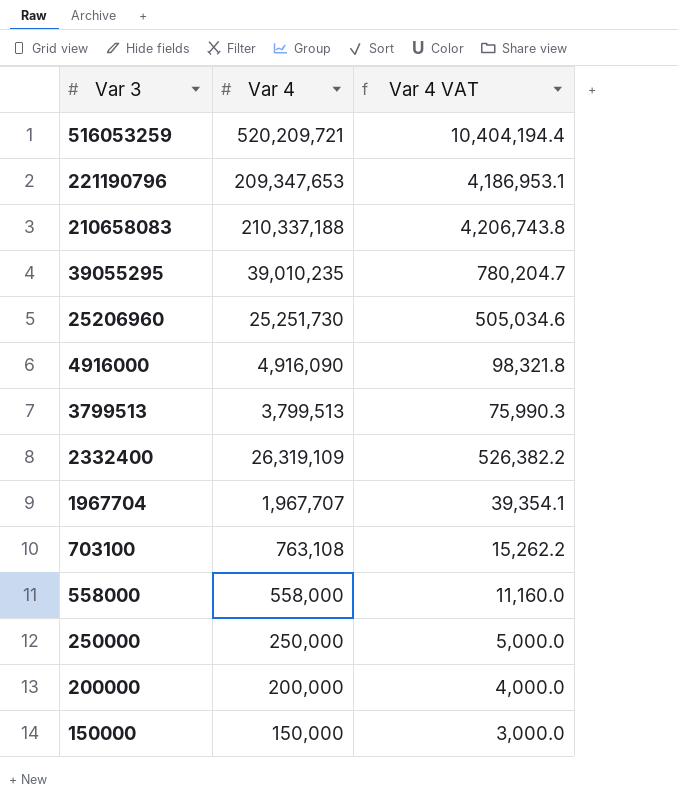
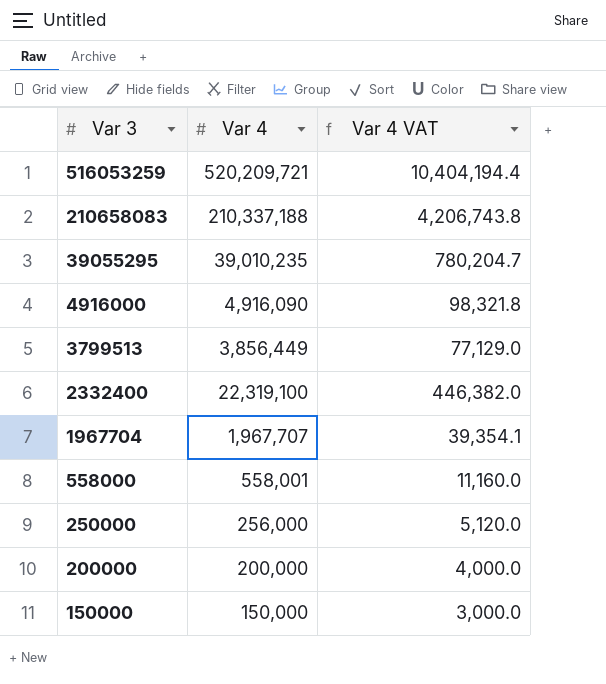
row 221190796: 209,347,653 | 4,186,953.1 -> none
row 25206960: 25,251,730 | 505,034.6 -> none
row 703100: 763,108 | 15,262.2 -> none
3799513 | Var 4: 3,799,513 -> 3,856,449
3799513 | Var 4 VAT: 75,990.3 -> 77,129.0
2332400 | Var 4: 26,319,109 -> 22,319,100
2332400 | Var 4 VAT: 526,382.2 -> 446,382.0
558000 | Var 4: 558,000 -> 558,001
250000 | Var 4: 250,000 -> 256,000
250000 | Var 4 VAT: 5,000.0 -> 5,120.0

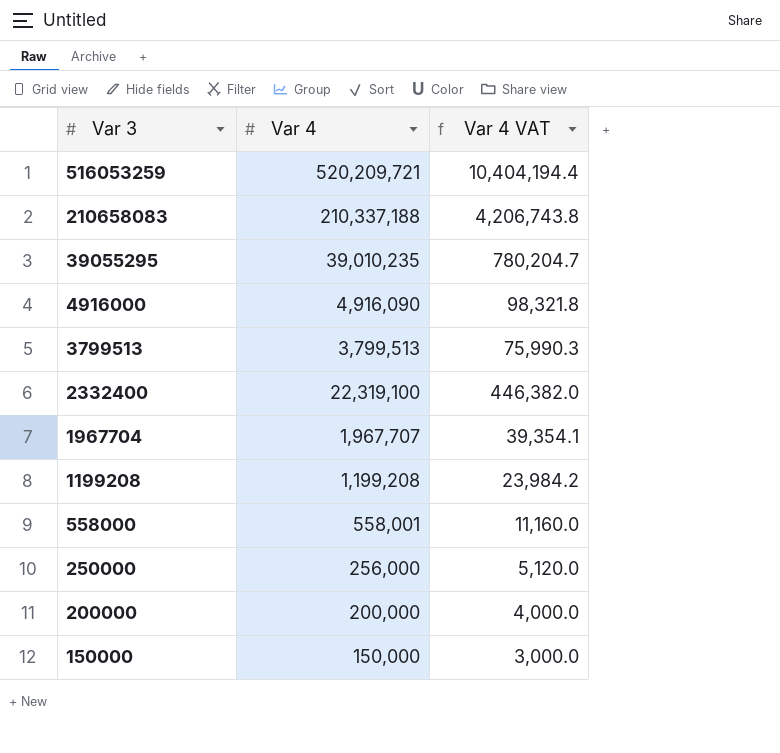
3799513 | Var 4: 3,856,449 -> 3,799,513
3799513 | Var 4 VAT: 77,129.0 -> 75,990.3
row 1199208: none -> 1,199,208 | 23,984.2

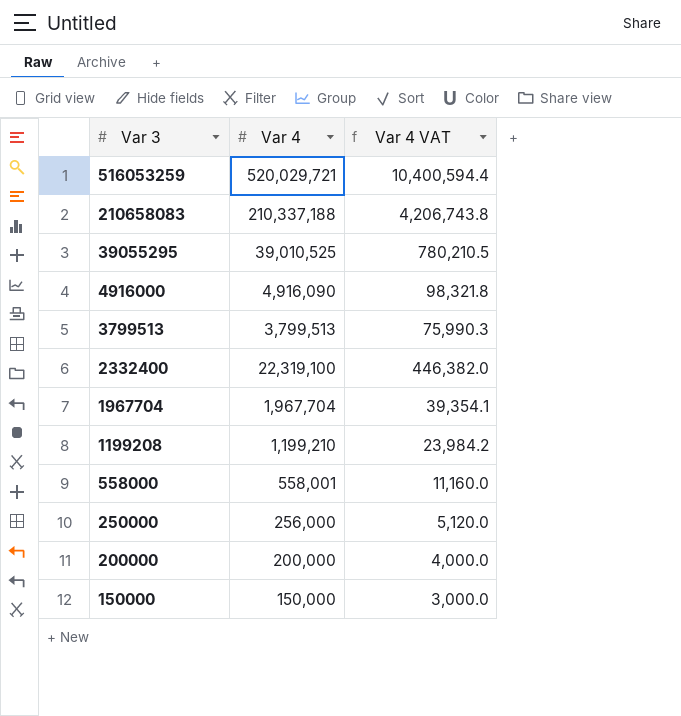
516053259 | Var 4: 520,209,721 -> 520,029,721
516053259 | Var 4 VAT: 10,404,194.4 -> 10,400,594.4
39055295 | Var 4: 39,010,235 -> 39,010,525
39055295 | Var 4 VAT: 780,204.7 -> 780,210.5
1967704 | Var 4: 1,967,707 -> 1,967,704
1199208 | Var 4: 1,199,208 -> 1,199,210

